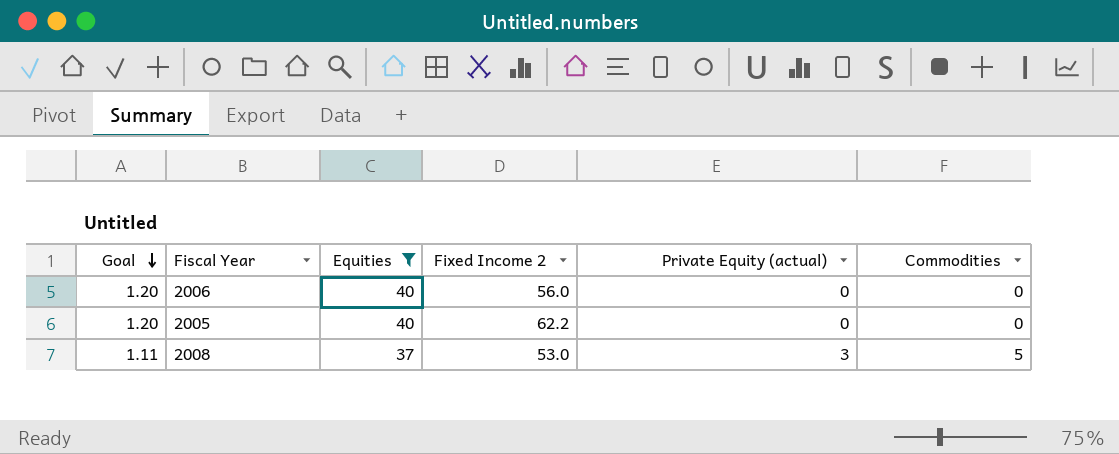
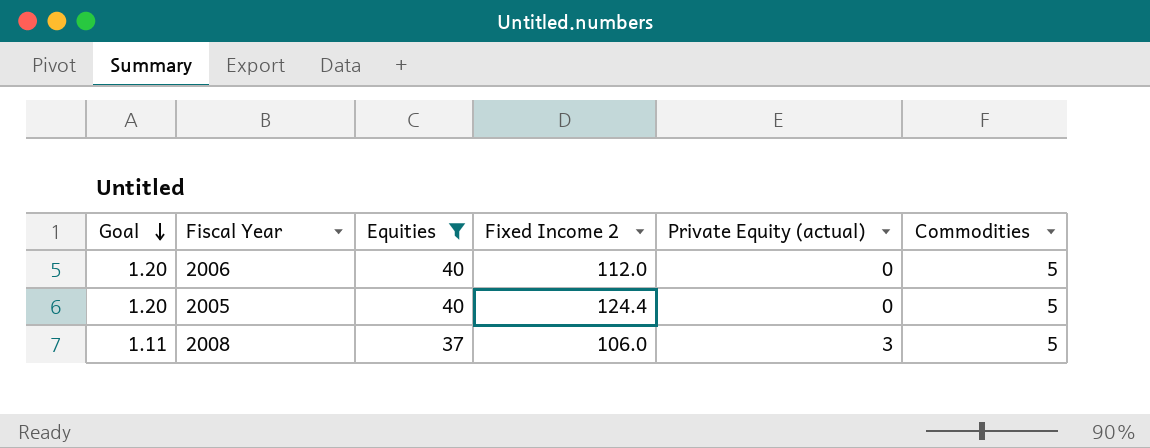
2006 | Fixed Income 2: 56.0 -> 112.0
2006 | Commodities: 0 -> 5
2005 | Fixed Income 2: 62.2 -> 124.4
2005 | Commodities: 0 -> 5
2008 | Fixed Income 2: 53.0 -> 106.0

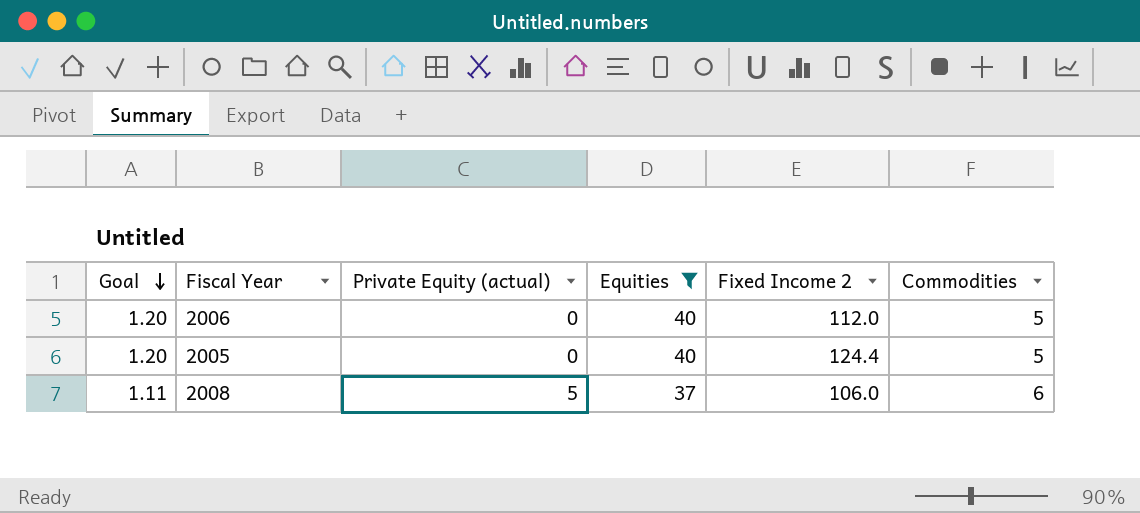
column Private Equity (actual) | position: 5 -> 3
2008 | Private Equity (actual): 3 -> 5
2008 | Commodities: 5 -> 6

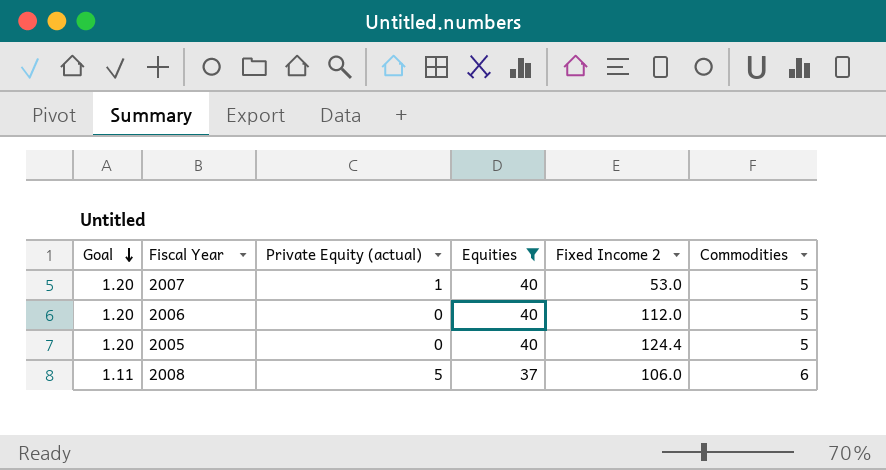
row 2007: none -> 1.20 | 1 | 40 | 53.0 | 5

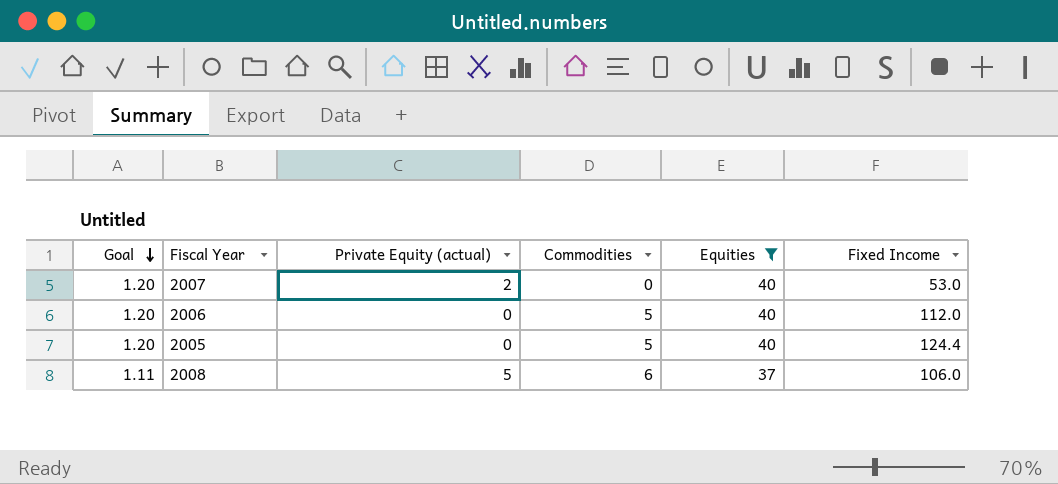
column Commodities | position: 6 -> 4
column name: Fixed Income 2 -> Fixed Income
2007 | Private Equity (actual): 1 -> 2
2007 | Commodities: 5 -> 0

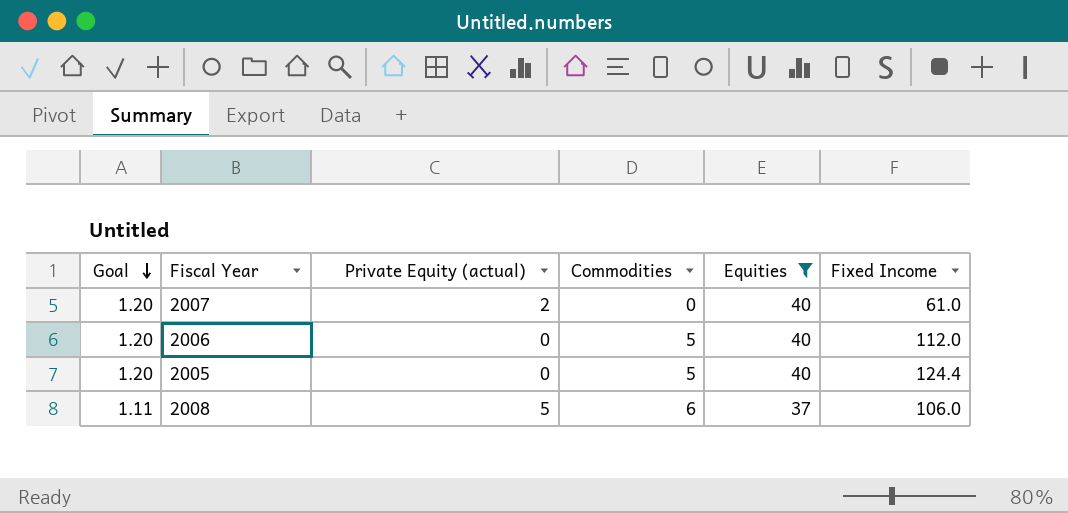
2007 | Fixed Income: 53.0 -> 61.0

